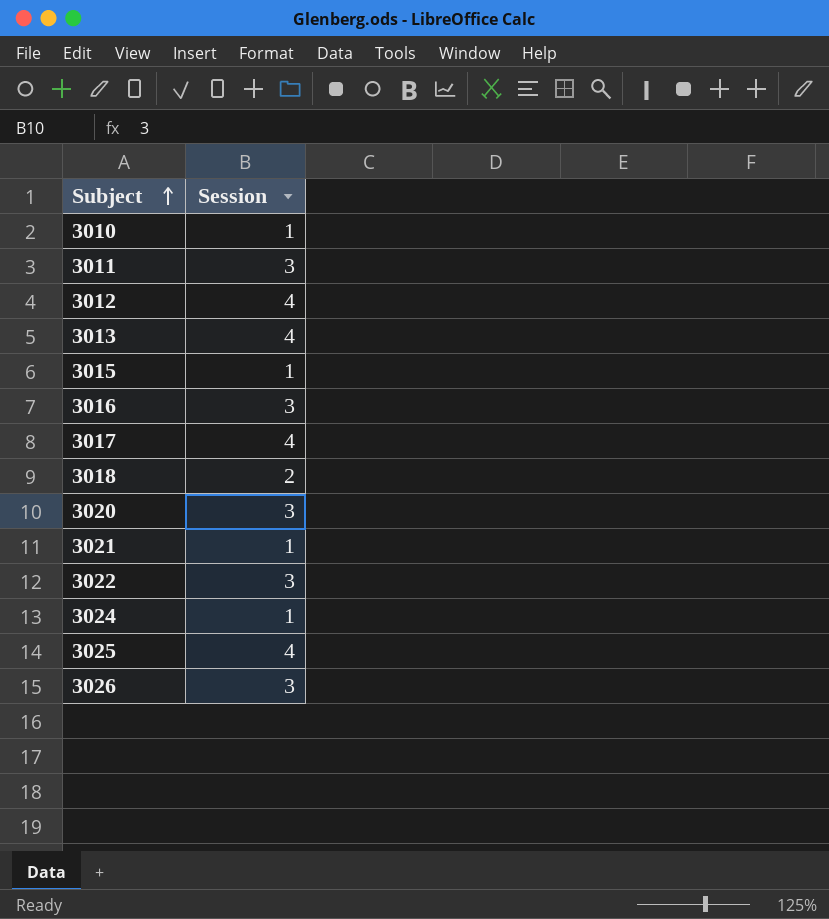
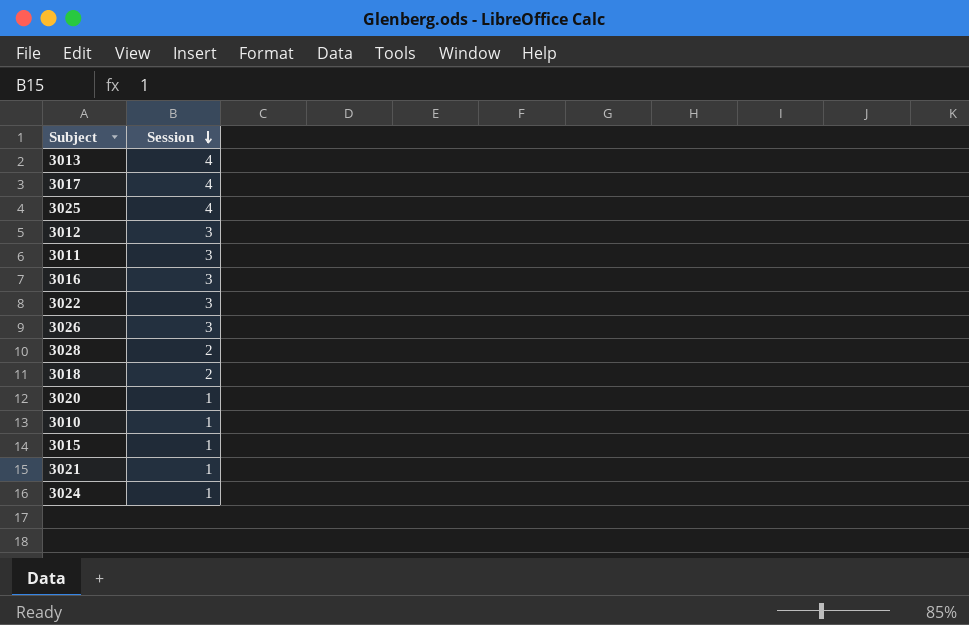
row order: Subject ascending -> Session descending
3012 | Session: 4 -> 3
row 3028: none -> 2
3020 | Session: 3 -> 1

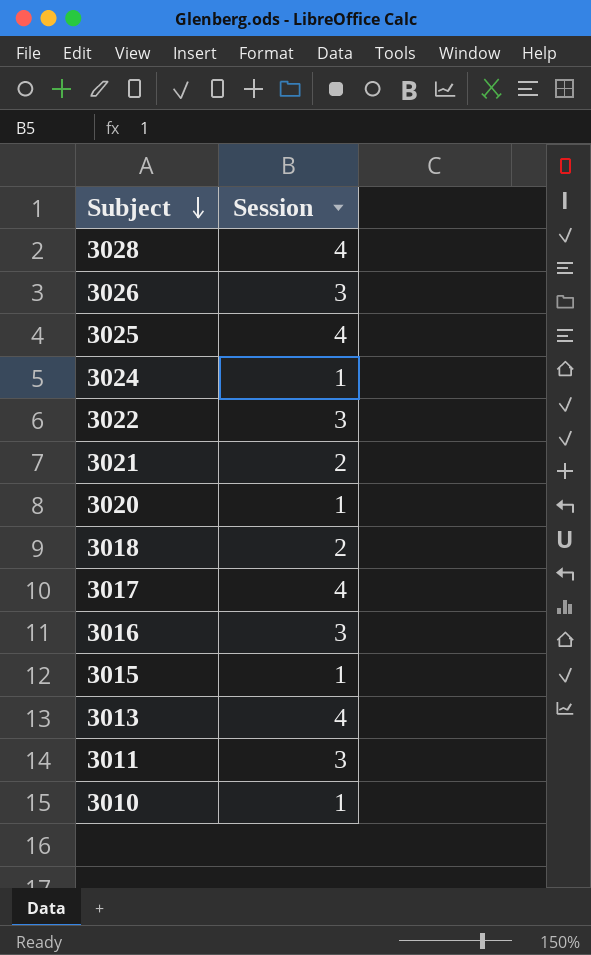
row order: Session descending -> Subject descending
row 3012: 3 -> none
3028 | Session: 2 -> 4
3021 | Session: 1 -> 2

